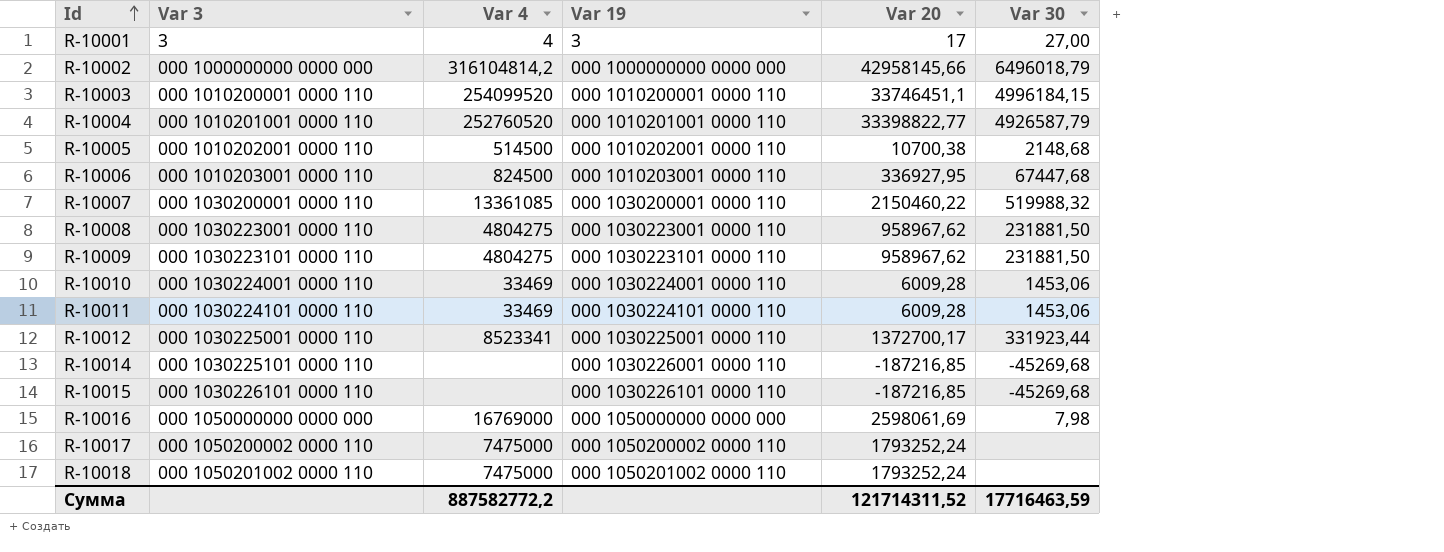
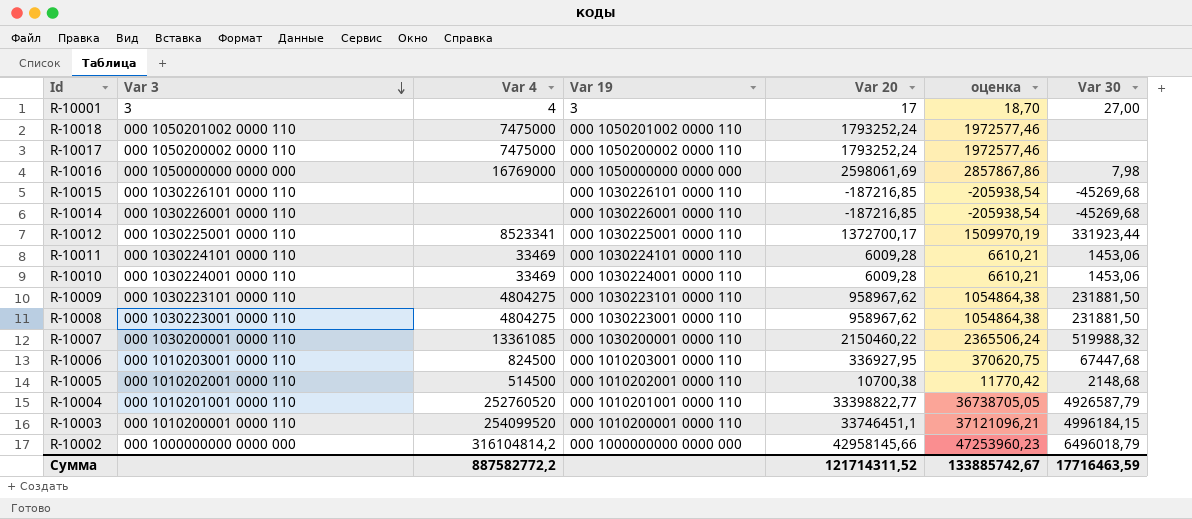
row order: Id ascending -> Var 3 descending
column оценка | formula: none -> [Var 20] * 1,1
R-10014 | Var 3: 000 1030225101 0000 110 -> 000 1030226001 0000 110

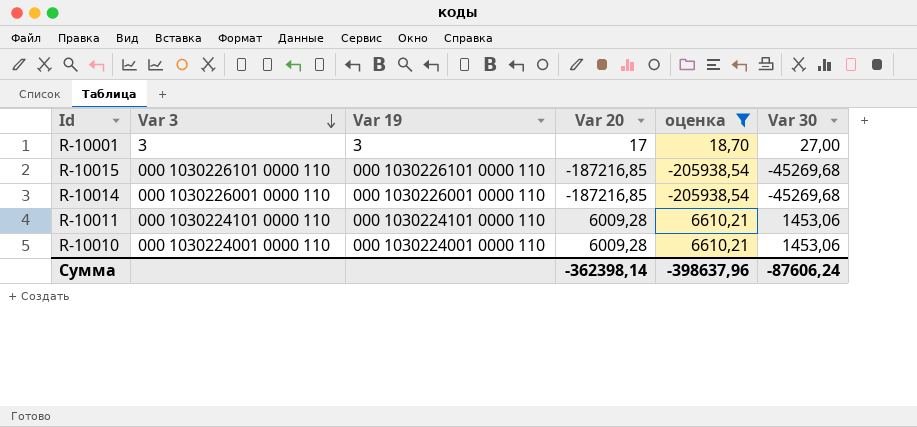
filter: none -> оценка <= 6610,21
column Var 4 | position: 3 -> none
Сумма | Var 20: 121714311,52 -> -362398,14
Сумма | оценка: 133885742,67 -> -398637,96
Сумма | Var 30: 17716463,59 -> -87606,24

